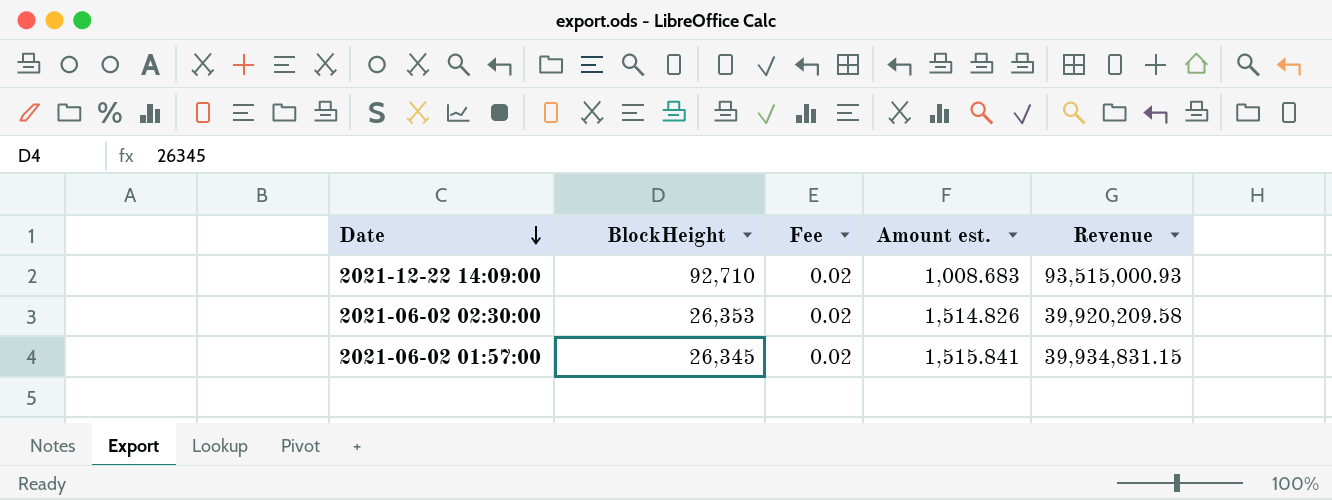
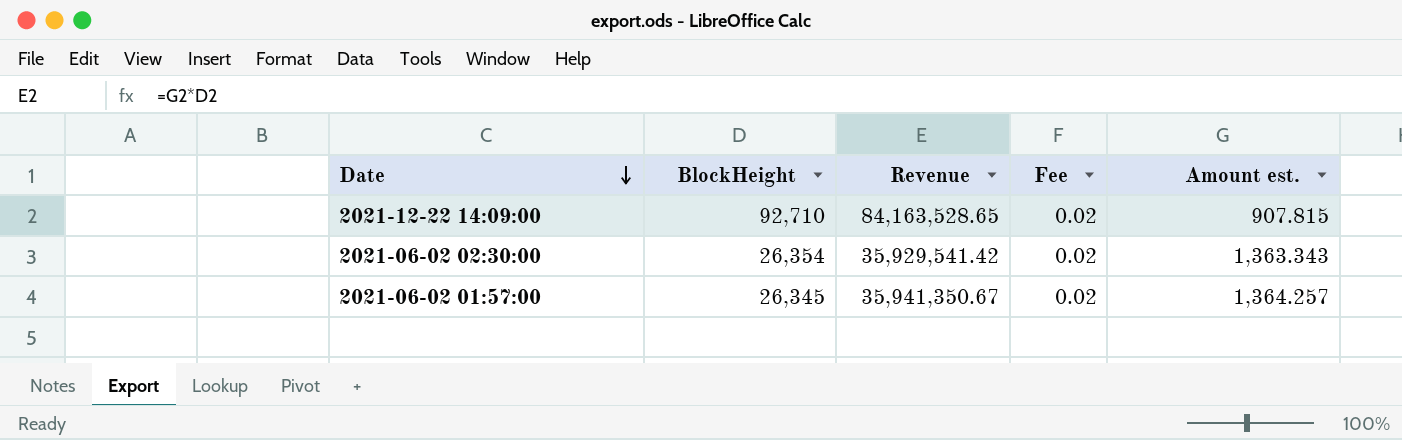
column Revenue | position: 5 -> 3
2021-12-22 14:09:00 | Revenue: 93,515,000.93 -> 84,163,528.65
2021-12-22 14:09:00 | Amount est.: 1,008.683 -> 907.815
2021-06-02 02:30:00 | BlockHeight: 26,353 -> 26,354
2021-06-02 02:30:00 | Revenue: 39,920,209.58 -> 35,929,541.42
2021-06-02 02:30:00 | Amount est.: 1,514.826 -> 1,363.343
2021-06-02 01:57:00 | Revenue: 39,934,831.15 -> 35,941,350.67
2021-06-02 01:57:00 | Amount est.: 1,515.841 -> 1,364.257

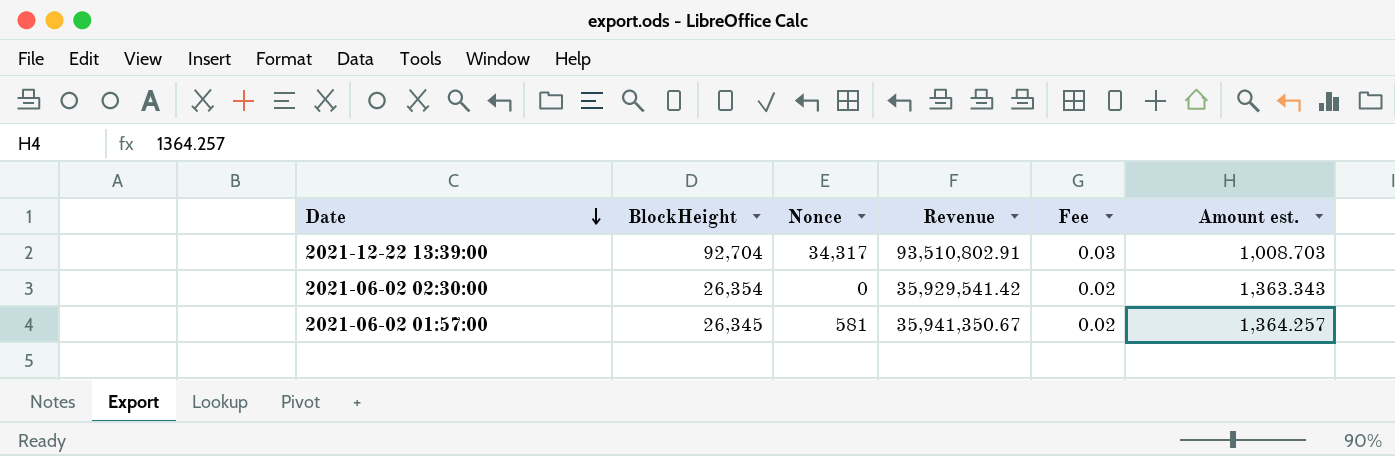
column Nonce | position: none -> 3
row 2021-12-22 14:09:00: 92,710 | 84,163,528.65 | 0.02 | 907.815 -> none
row 2021-12-22 13:39:00: none -> 92,704 | 34,317 | 93,510,802.91 | 0.03 | 1,008.703

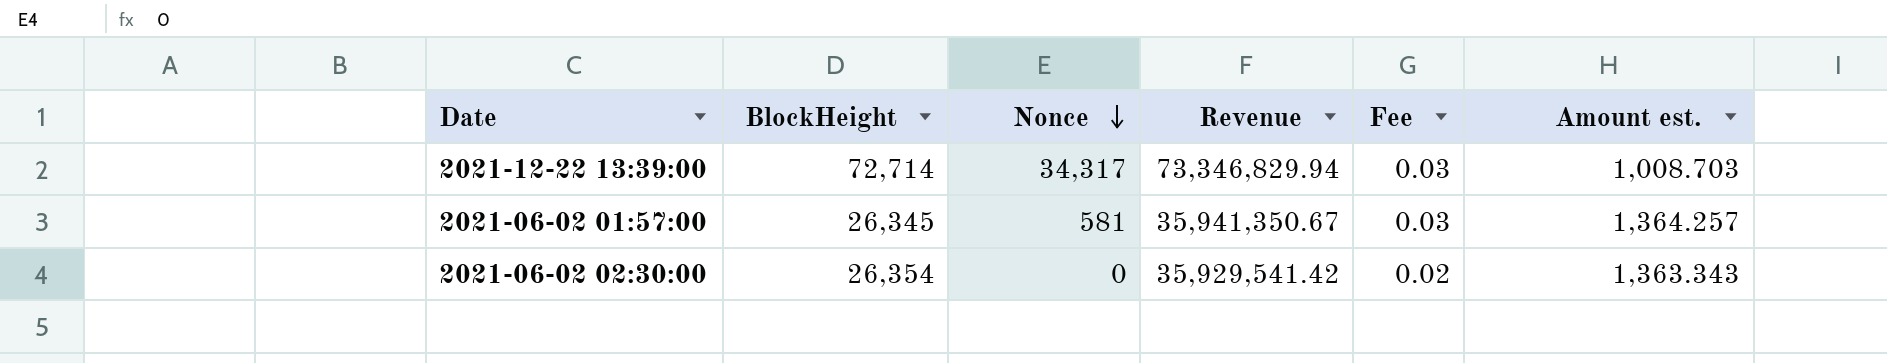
row order: Date descending -> Nonce descending
2021-12-22 13:39:00 | BlockHeight: 92,704 -> 72,714
2021-12-22 13:39:00 | Revenue: 93,510,802.91 -> 73,346,829.94
2021-06-02 01:57:00 | Fee: 0.02 -> 0.03

